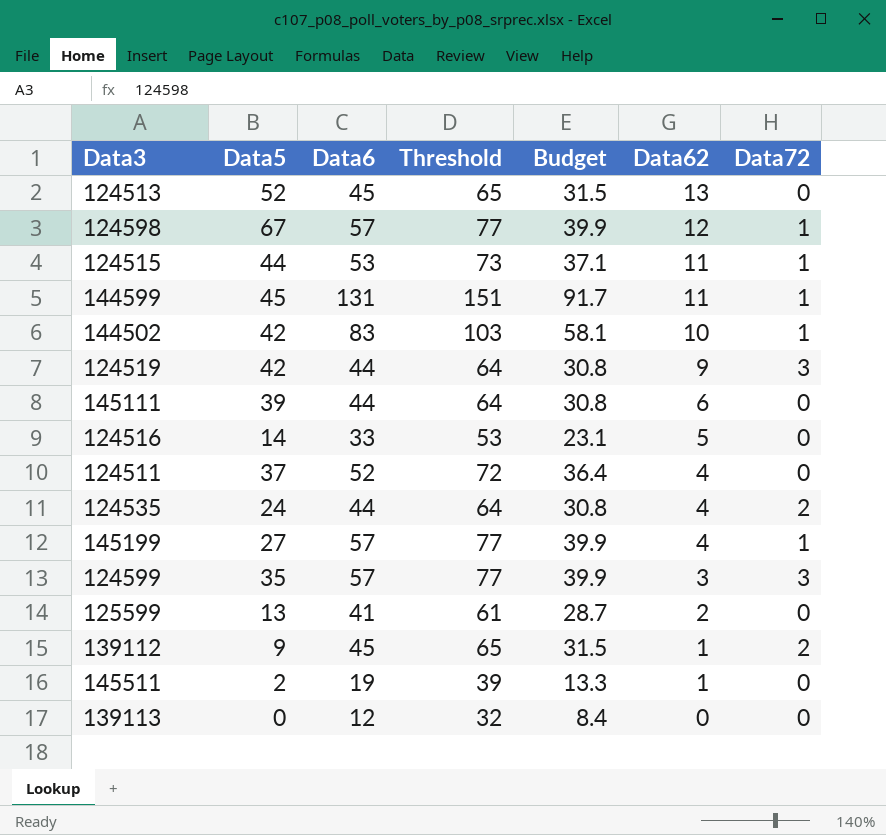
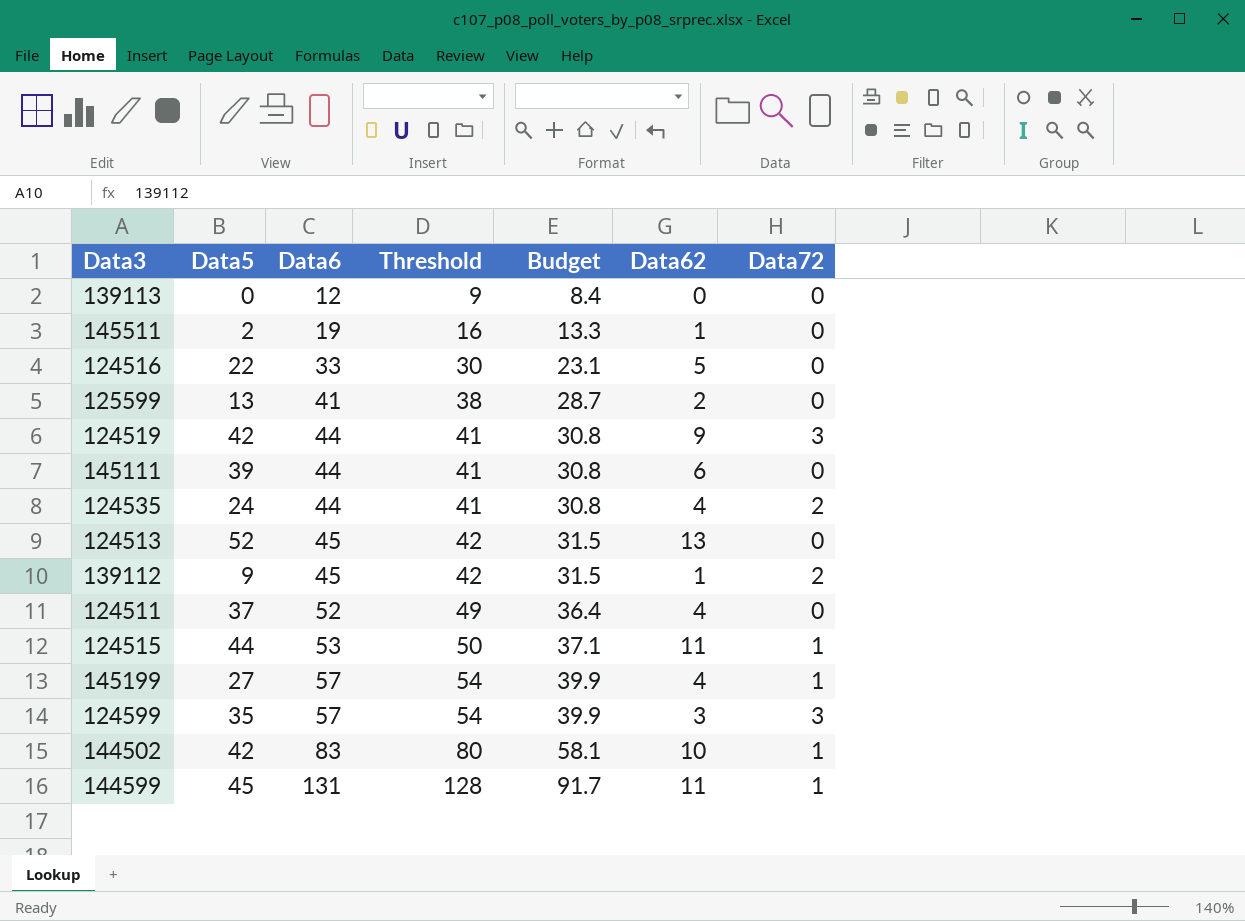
row order: Data62 descending -> Data6 ascending
column Threshold | formula: [Data6] + 20 -> [Data6] - 3
row 124598: 67 | 57 | 77 | 39.9 | 12 | 1 -> none
124516 | Data5: 14 -> 22

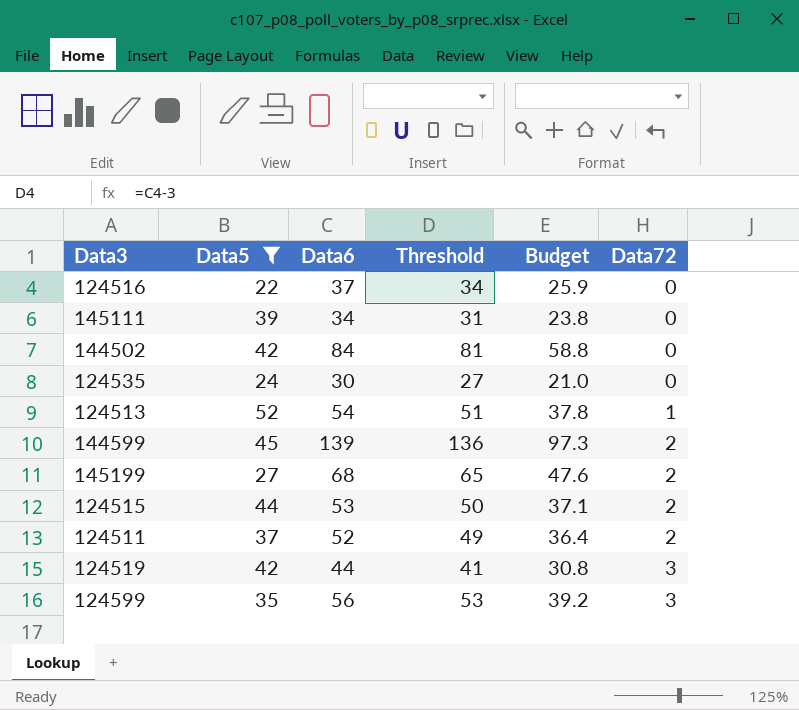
filter: none -> Data5 >= 22
row order: Data6 ascending -> Data72 ascending
column Data62 | position: 6 -> none
124516 | Data6: 33 -> 37
124516 | Threshold: 30 -> 34
124516 | Budget: 23.1 -> 25.9
145111 | Data6: 44 -> 34
145111 | Threshold: 41 -> 31
145111 | Budget: 30.8 -> 23.8
144502 | Data6: 83 -> 84
144502 | Threshold: 80 -> 81
144502 | Budget: 58.1 -> 58.8
144502 | Data72: 1 -> 0
124535 | Data6: 44 -> 30
124535 | Threshold: 41 -> 27
124535 | Budget: 30.8 -> 21.0
124535 | Data72: 2 -> 0
124513 | Data6: 45 -> 54
124513 | Threshold: 42 -> 51
124513 | Budget: 31.5 -> 37.8
124513 | Data72: 0 -> 1
144599 | Data6: 131 -> 139
144599 | Threshold: 128 -> 136
144599 | Budget: 91.7 -> 97.3
144599 | Data72: 1 -> 2
145199 | Data6: 57 -> 68
145199 | Threshold: 54 -> 65
145199 | Budget: 39.9 -> 47.6
145199 | Data72: 1 -> 2
124515 | Data72: 1 -> 2
124511 | Data72: 0 -> 2
124599 | Data6: 57 -> 56
124599 | Threshold: 54 -> 53
124599 | Budget: 39.9 -> 39.2

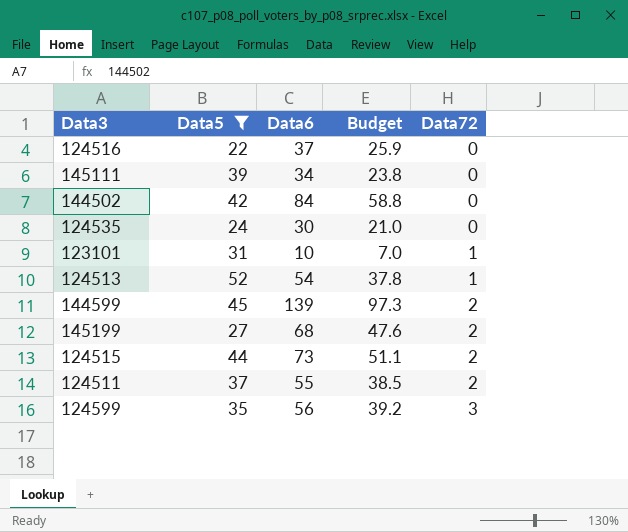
column Threshold | formula: [Data6] - 3 -> none
row 124519: 42 | 44 | 41 | 30.8 | 3 -> none
row 123101: none -> 31 | 10 | 7.0 | 1
124515 | Data6: 53 -> 73
124515 | Budget: 37.1 -> 51.1
124511 | Data6: 52 -> 55
124511 | Budget: 36.4 -> 38.5

